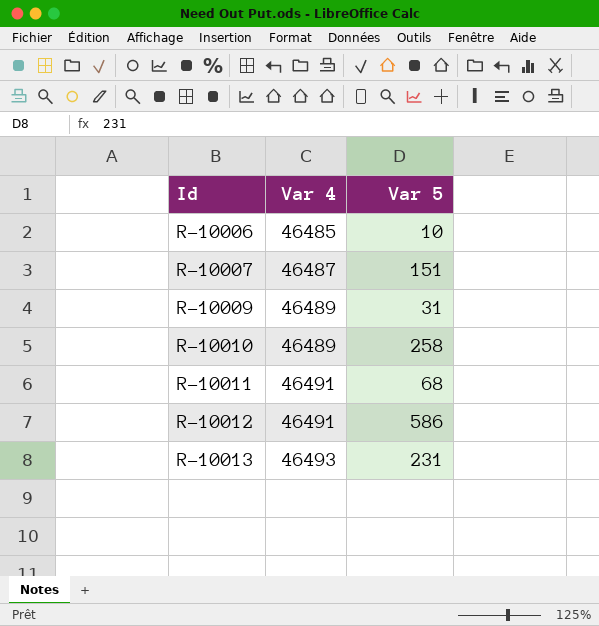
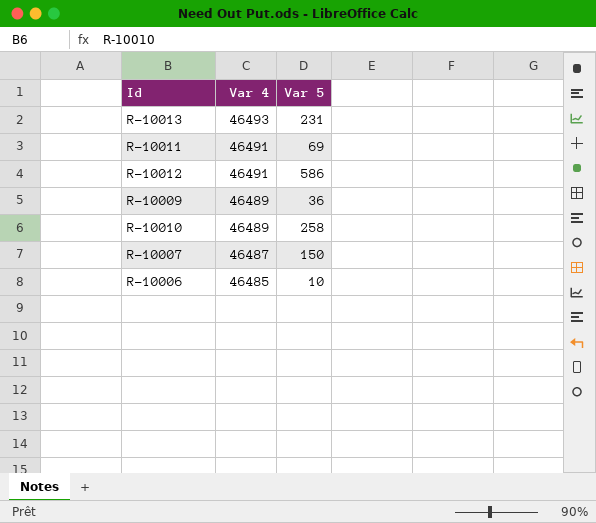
row order: Id ascending -> Var 4 descending
R-10011 | Var 5: 68 -> 69
R-10009 | Var 5: 31 -> 36
R-10007 | Var 5: 151 -> 150

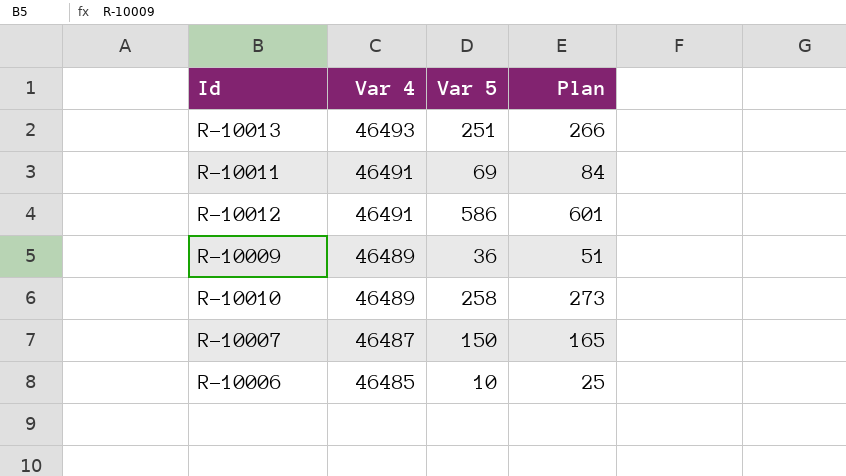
column Plan | formula: none -> [Var 5] + 15
R-10013 | Var 5: 231 -> 251

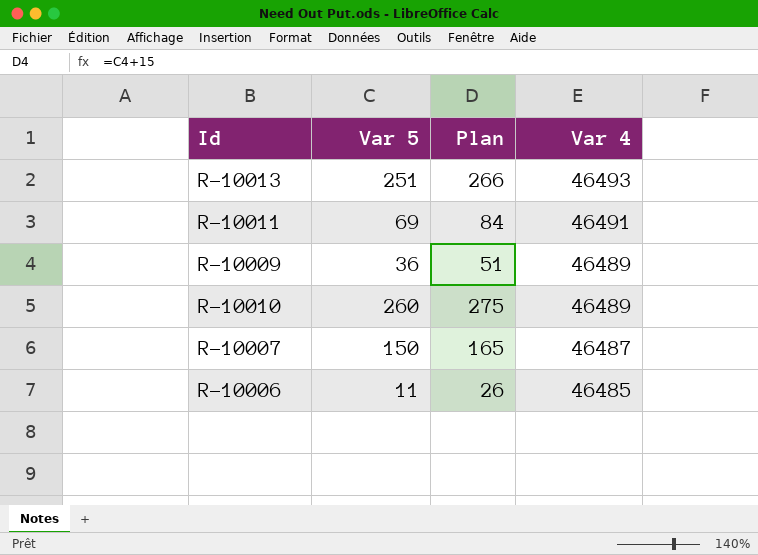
column Var 4 | position: 2 -> 4
row R-10012: 46491 | 586 | 601 -> none
R-10010 | Var 5: 258 -> 260
R-10010 | Plan: 273 -> 275
R-10006 | Var 5: 10 -> 11
R-10006 | Plan: 25 -> 26

